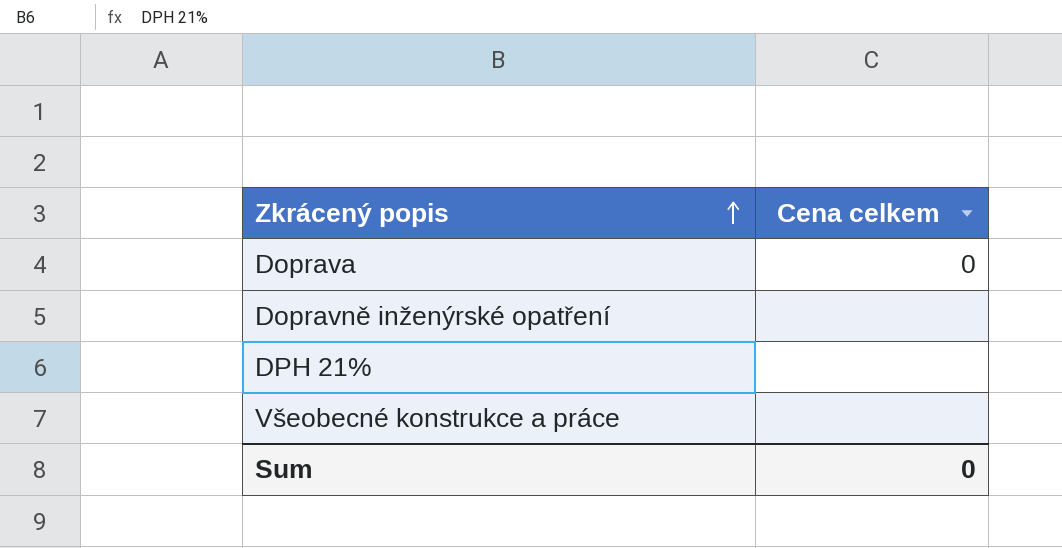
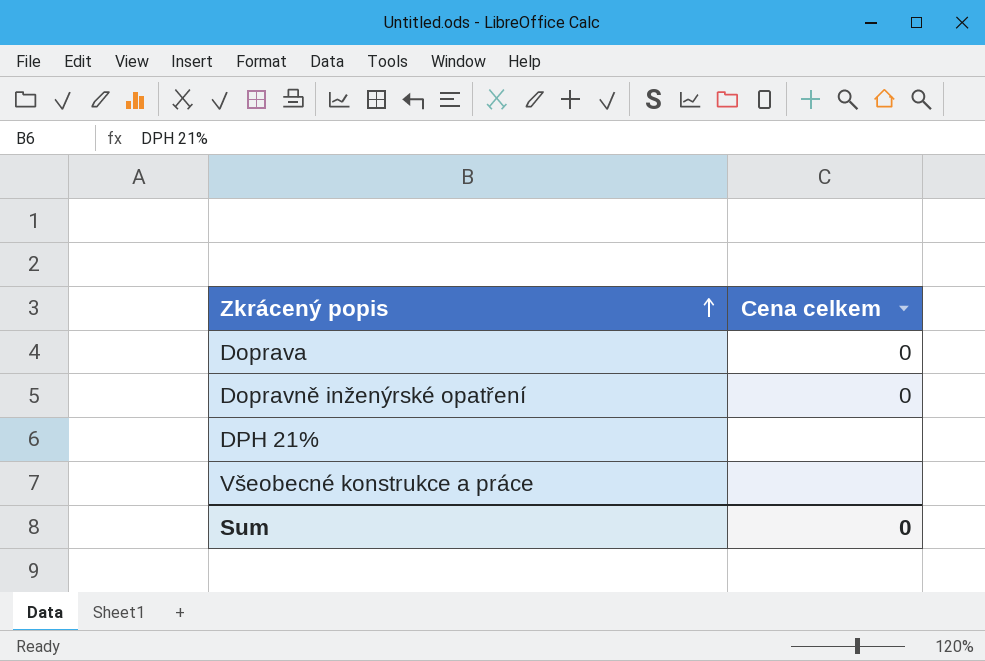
Dopravně inženýrské opatření | Cena celkem: none -> 0

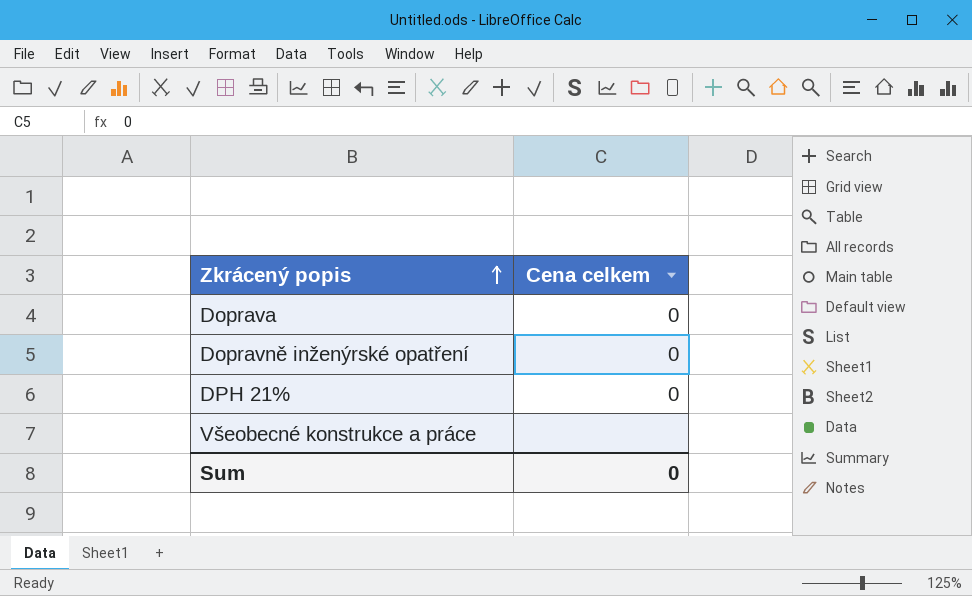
DPH 21% | Cena celkem: none -> 0

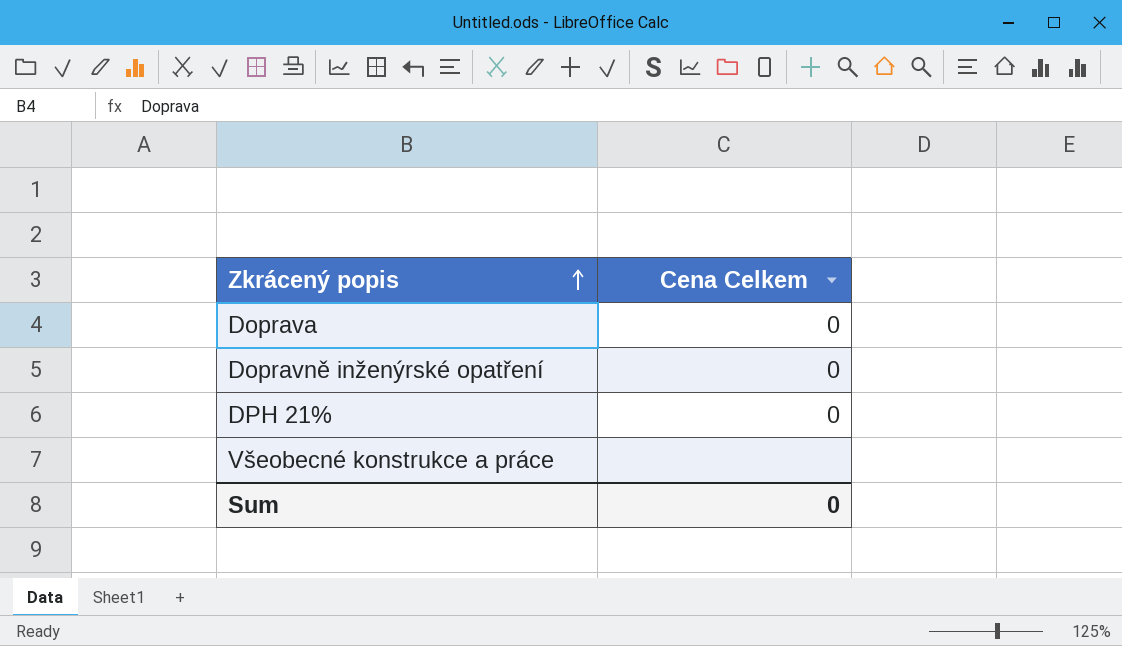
column name: Cena celkem -> Cena Celkem

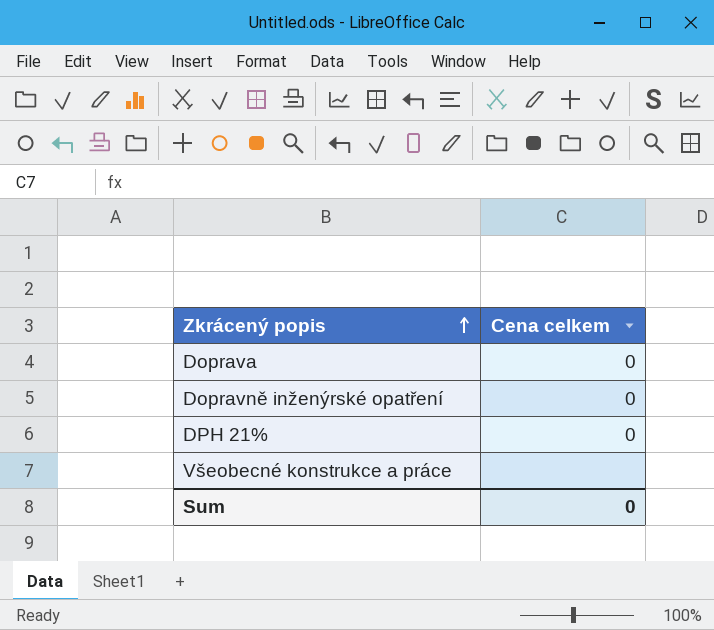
column name: Cena Celkem -> Cena celkem

